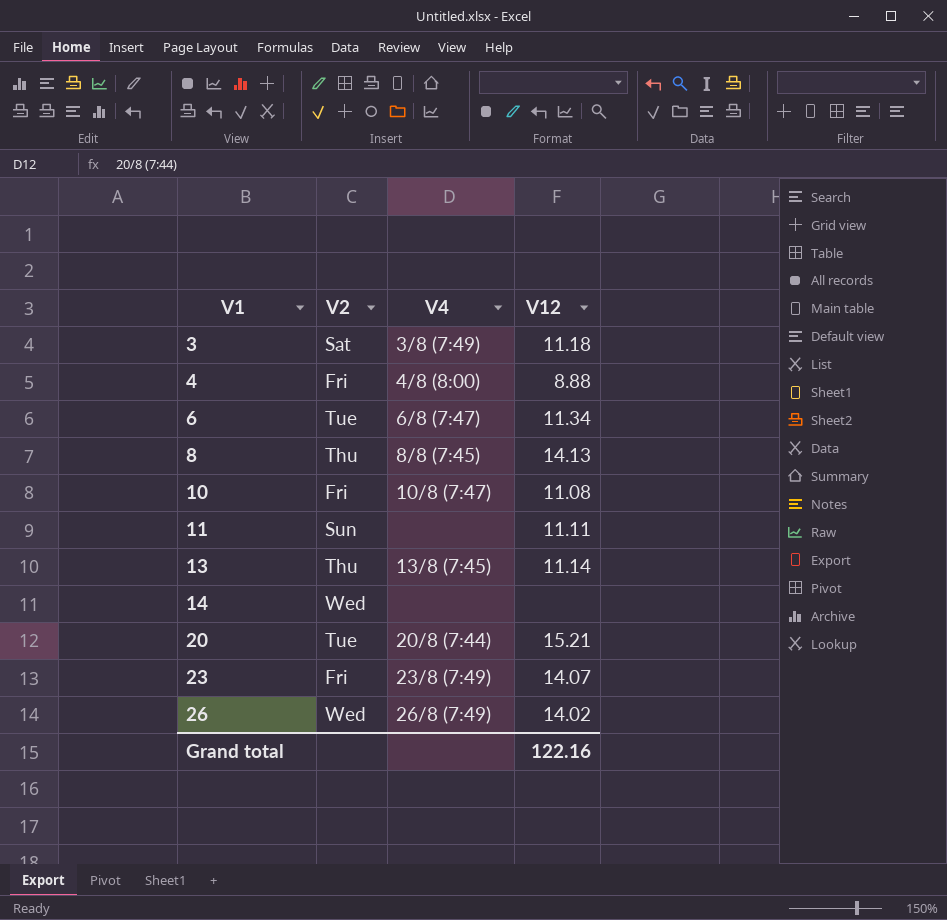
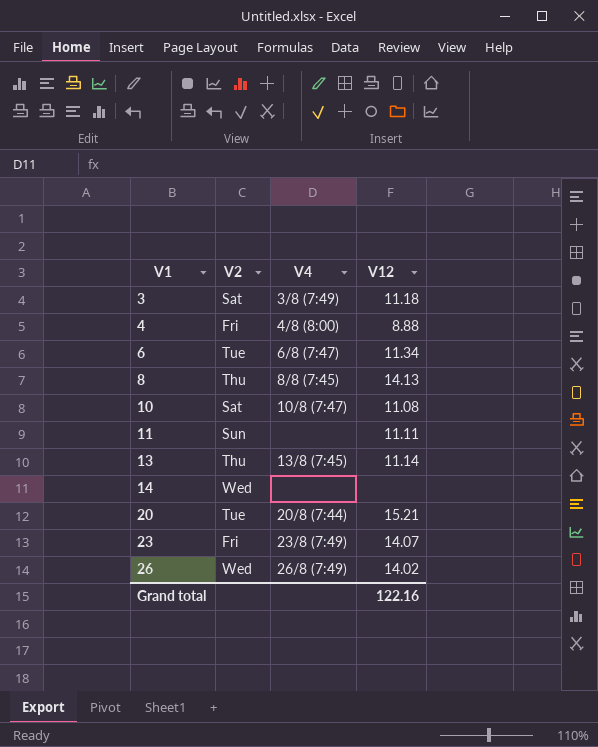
10 | V2: Fri -> Sat

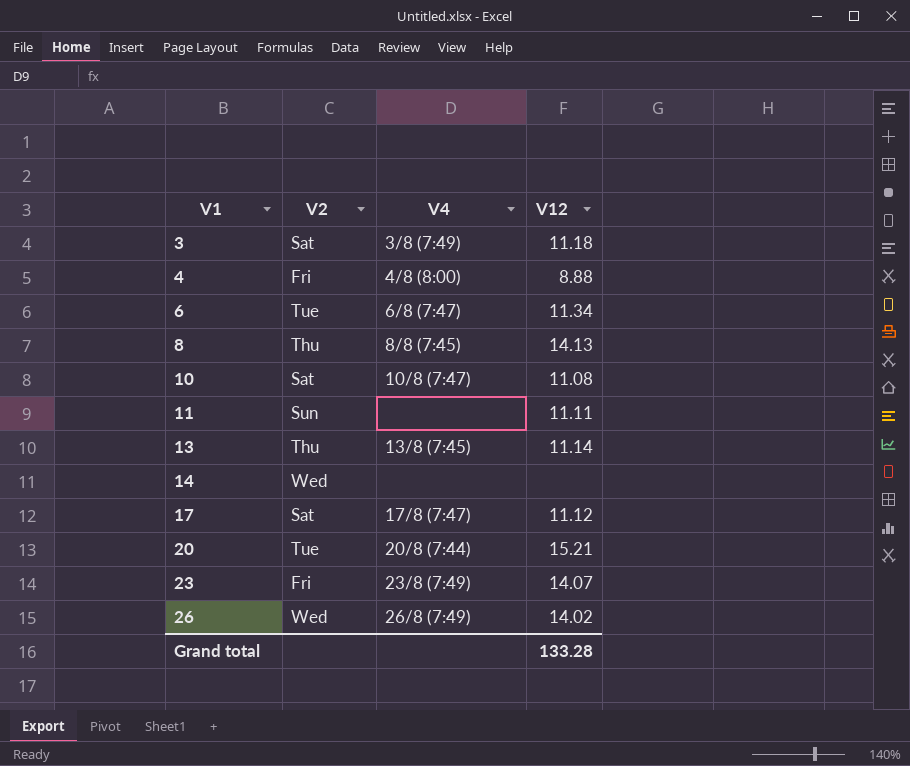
row 17: none -> Sat | 17/8 (7:47) | 11.12
Grand total | V12: 122.16 -> 133.28

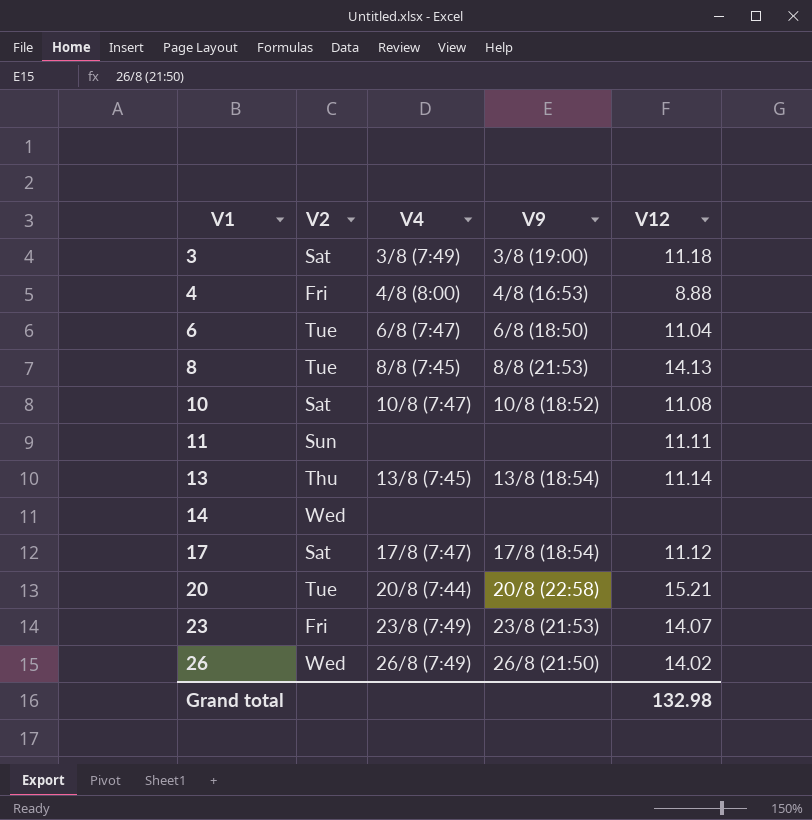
column V9 | position: none -> 4
6 | V12: 11.34 -> 11.04
8 | V2: Thu -> Tue
Grand total | V12: 133.28 -> 132.98

